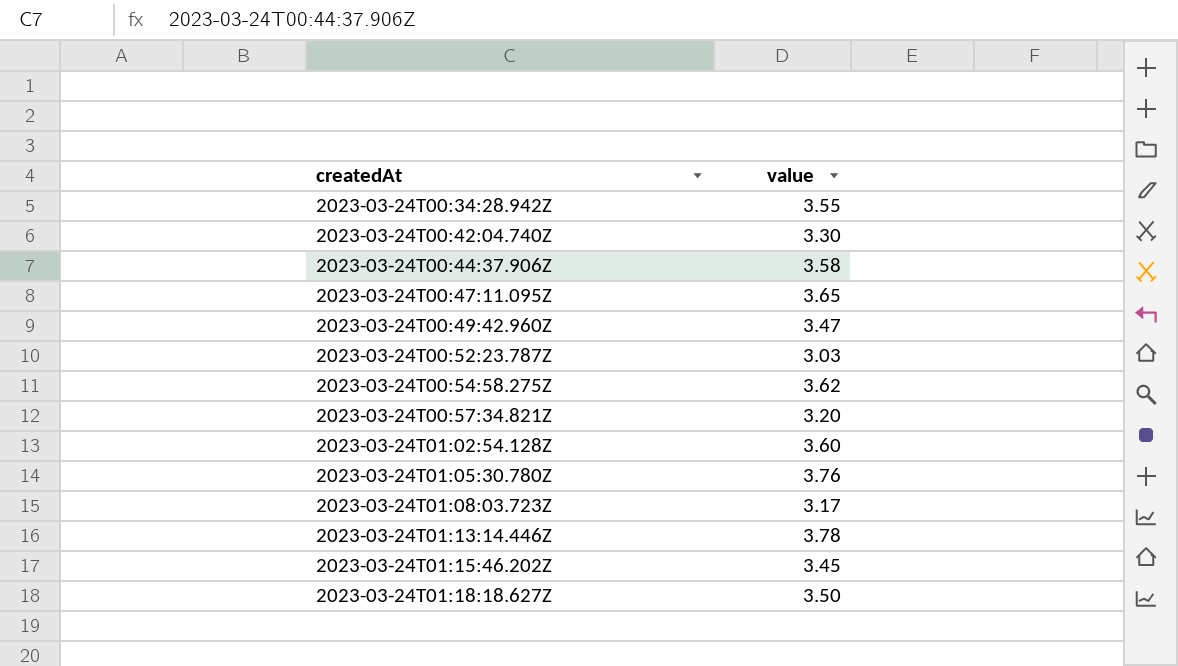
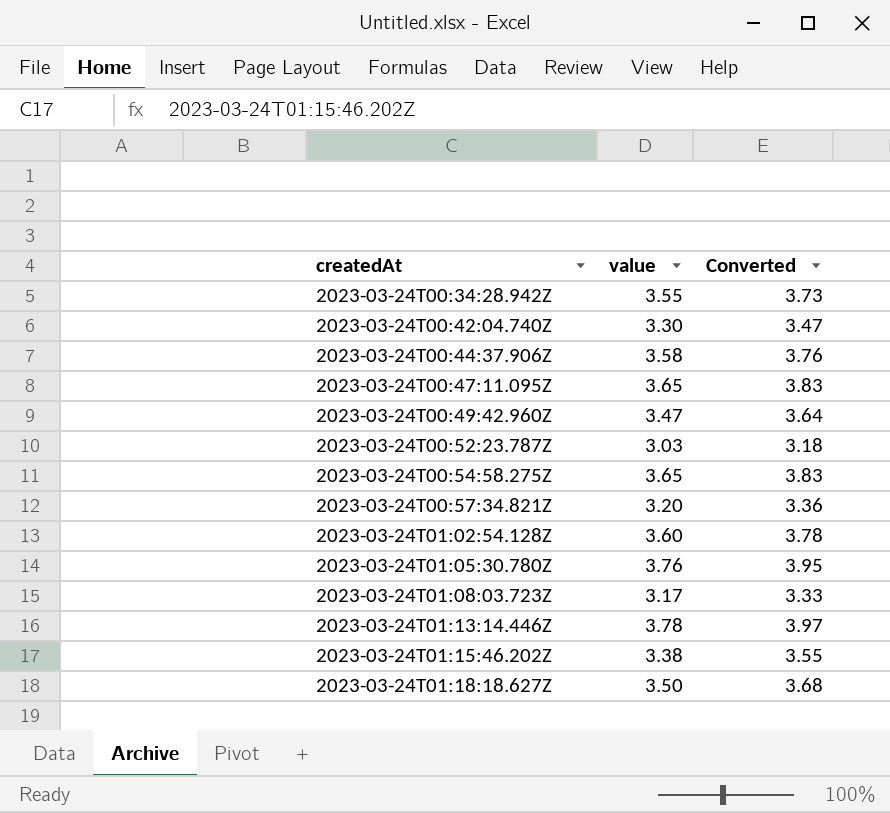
column Converted | formula: none -> [value] * 1.05
2023-03-24T00:54:58.275Z | value: 3.62 -> 3.65
2023-03-24T01:15:46.202Z | value: 3.45 -> 3.38

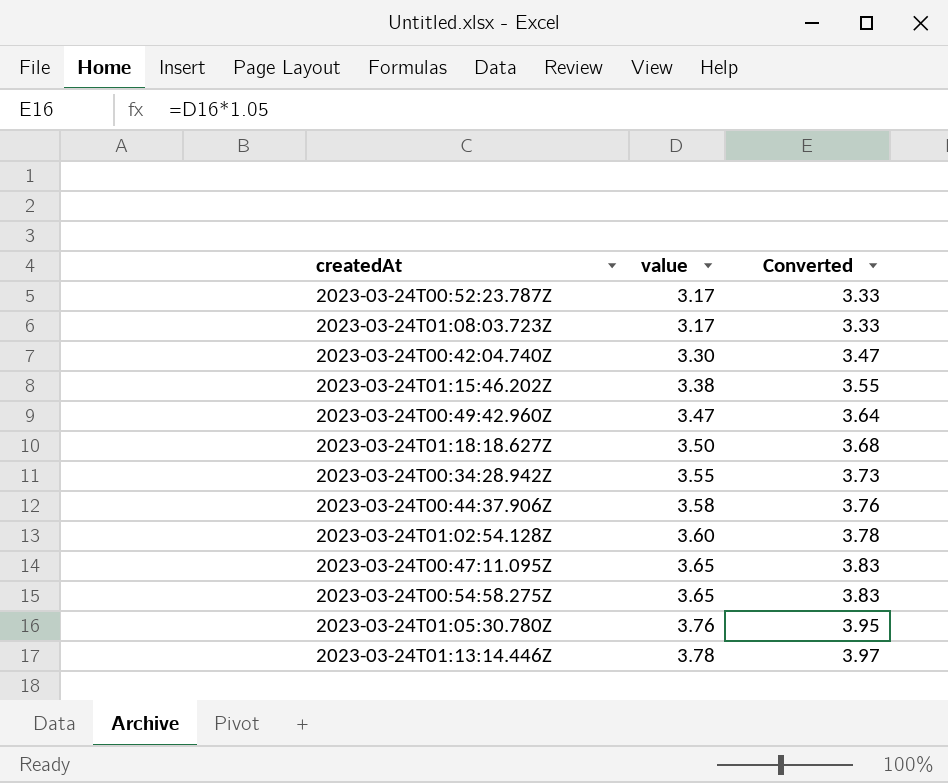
row order: createdAt ascending -> value ascending
row 2023-03-24T00:57:34.821Z: 3.20 | 3.36 -> none
2023-03-24T00:52:23.787Z | value: 3.03 -> 3.17
2023-03-24T00:52:23.787Z | Converted: 3.18 -> 3.33

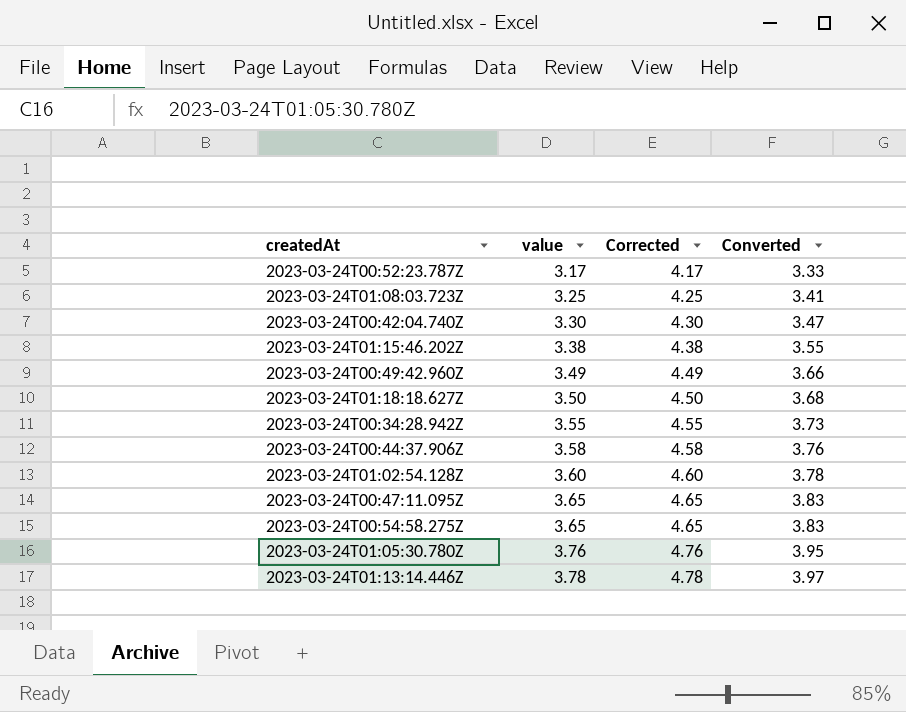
column Corrected | formula: none -> [value] + 1
2023-03-24T01:08:03.723Z | value: 3.17 -> 3.25
2023-03-24T01:08:03.723Z | Converted: 3.33 -> 3.41
2023-03-24T00:49:42.960Z | value: 3.47 -> 3.49
2023-03-24T00:49:42.960Z | Converted: 3.64 -> 3.66

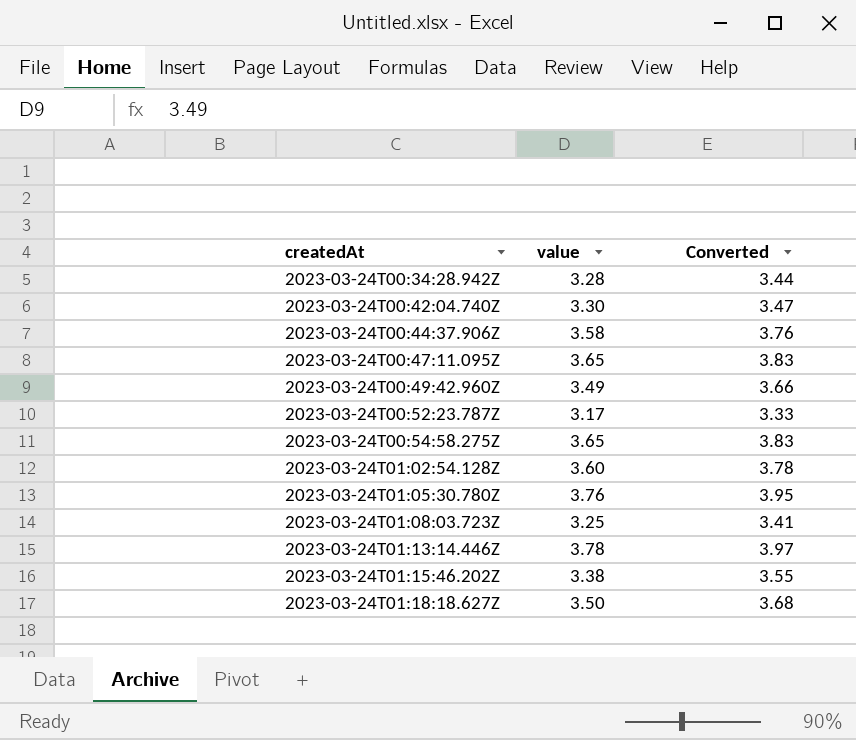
row order: value ascending -> createdAt ascending
column Corrected | formula: [value] + 1 -> none
2023-03-24T00:34:28.942Z | value: 3.55 -> 3.28
2023-03-24T00:34:28.942Z | Converted: 3.73 -> 3.44

